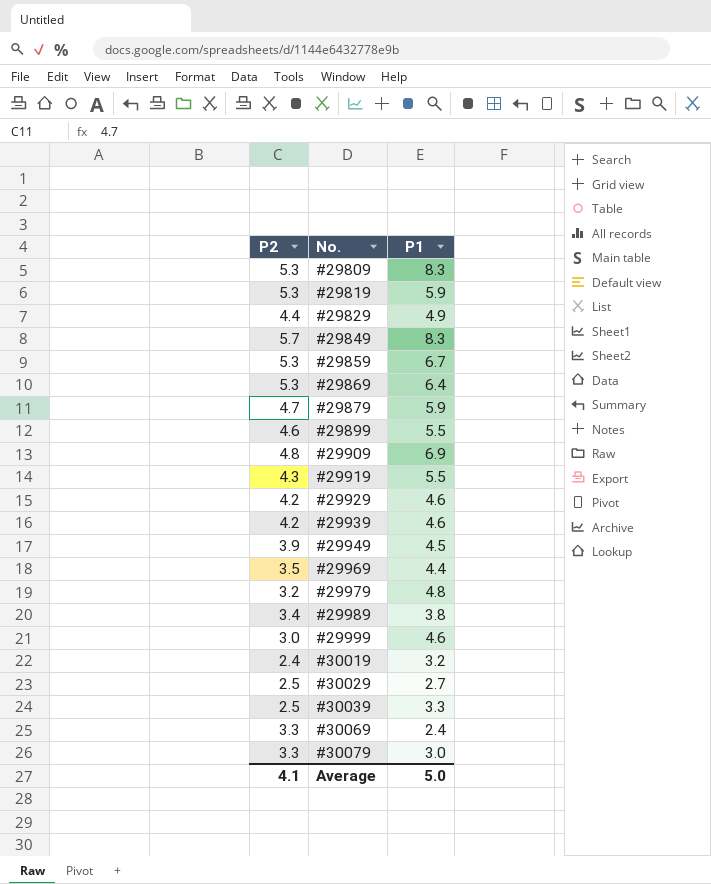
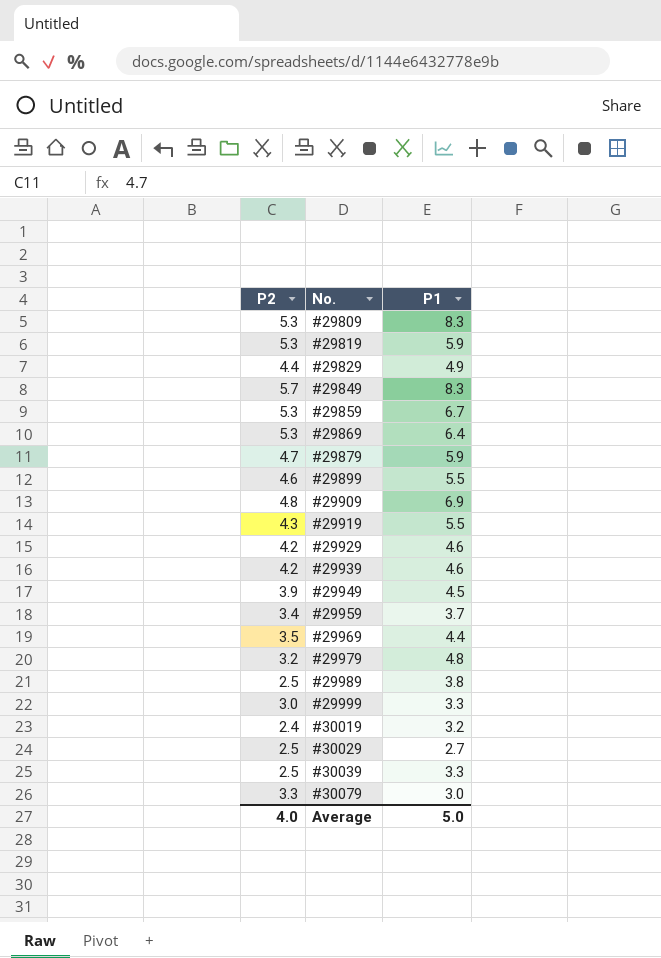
row #30069: 3.3 | 2.4 -> none
row #29959: none -> 3.4 | 3.7
#29989 | P2: 3.4 -> 2.5
#29999 | P1: 4.6 -> 3.3
Average | P2: 4.1 -> 4.0

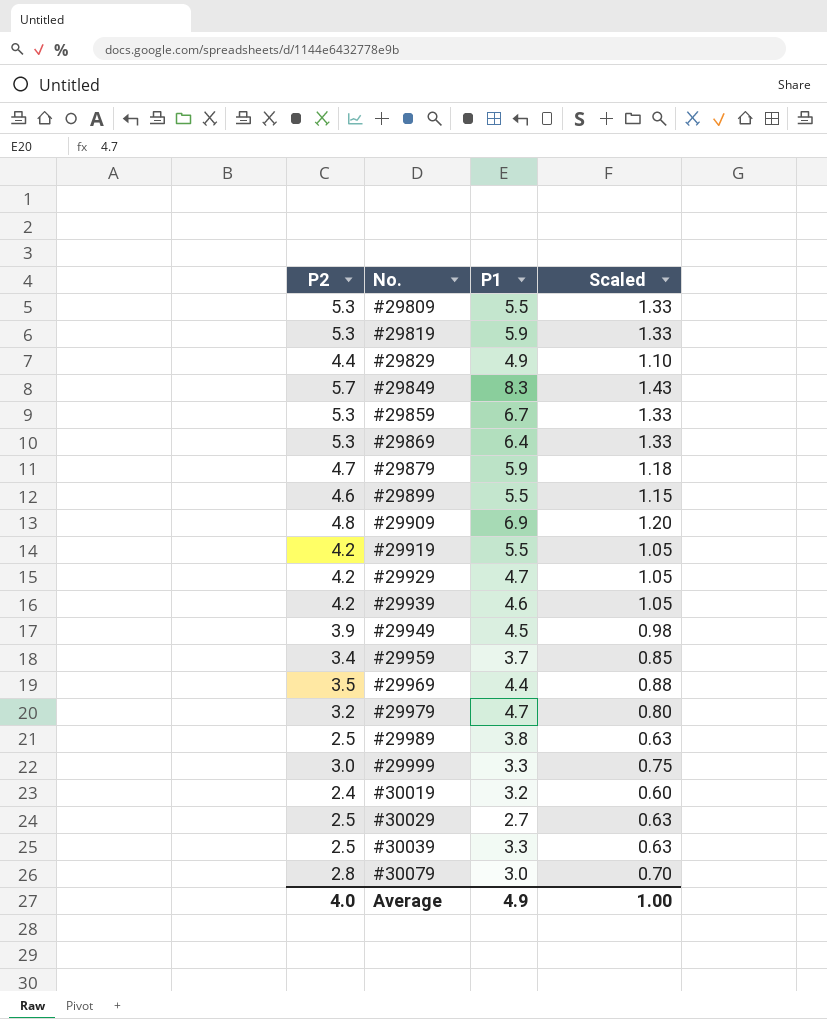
column Scaled | formula: none -> [P2] * 0.25
#29809 | P1: 8.3 -> 5.5
#29919 | P2: 4.3 -> 4.2
#29929 | P1: 4.6 -> 4.7
#29979 | P1: 4.8 -> 4.7
#30079 | P2: 3.3 -> 2.8
Average | P1: 5.0 -> 4.9

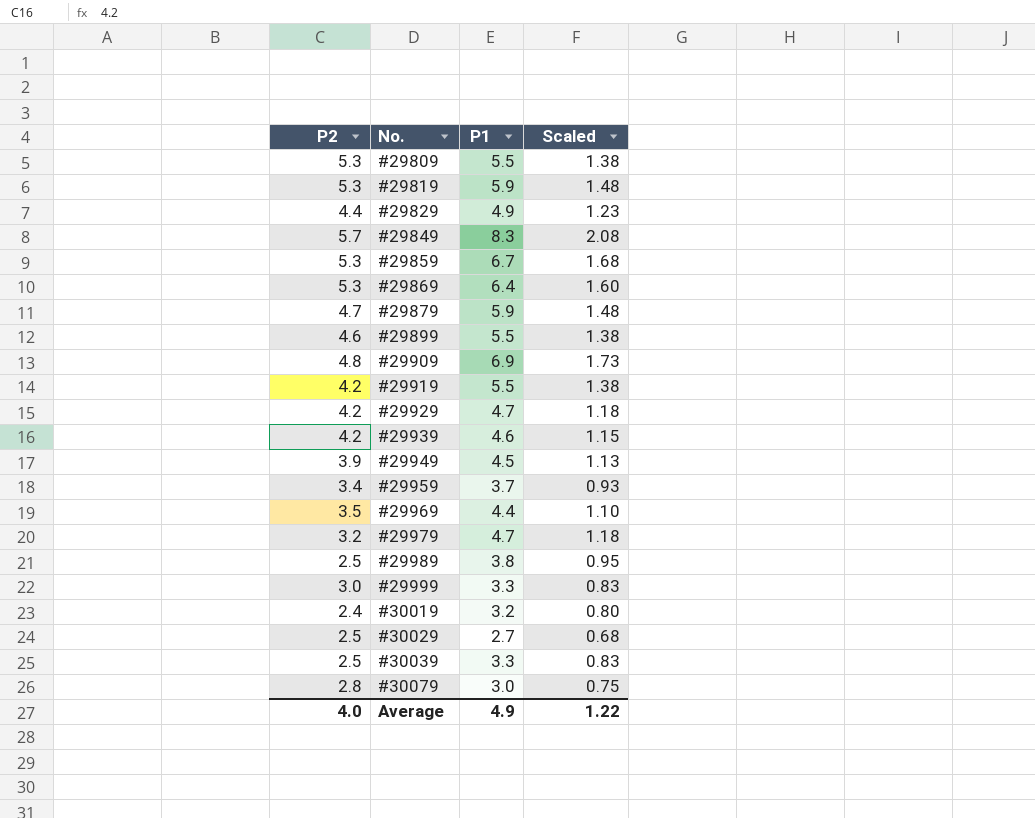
column Scaled | formula: [P2] * 0.25 -> [P1] * 0.25
Average | Scaled: 1.00 -> 1.22

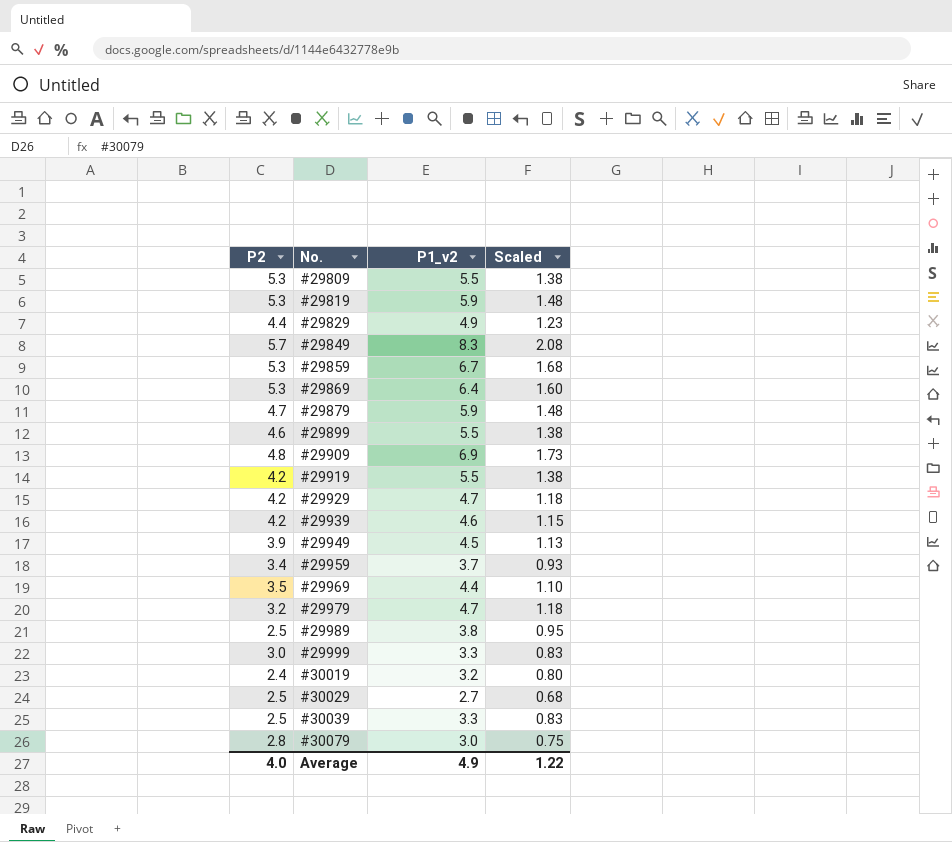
column name: P1 -> P1_v2

